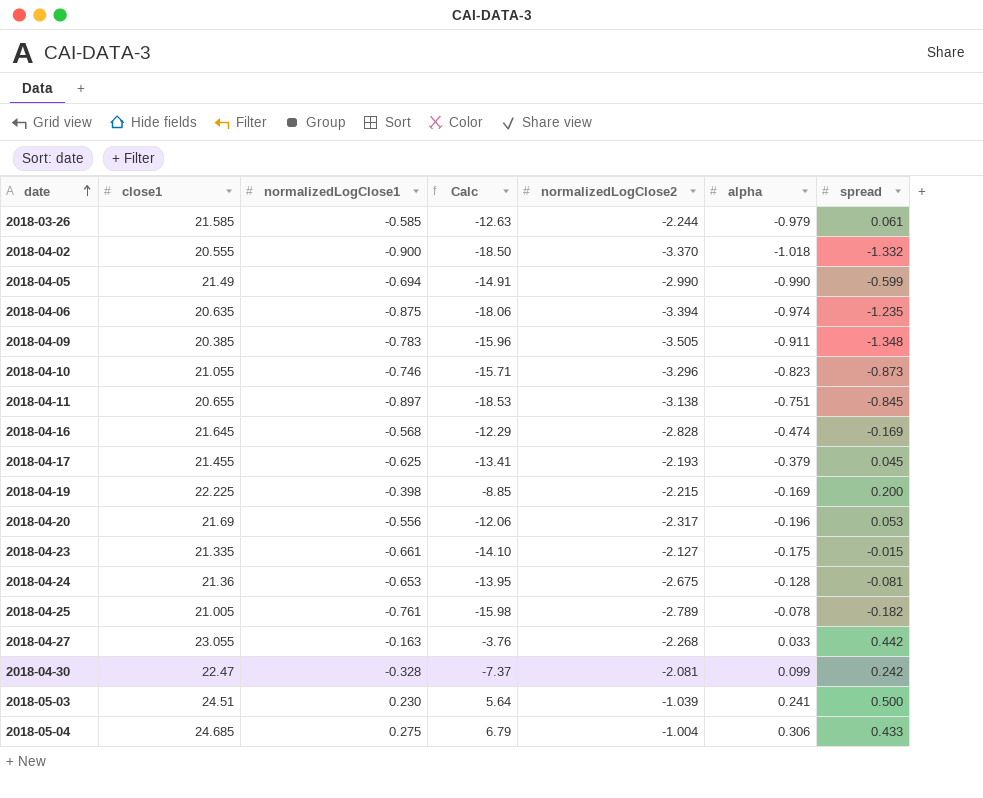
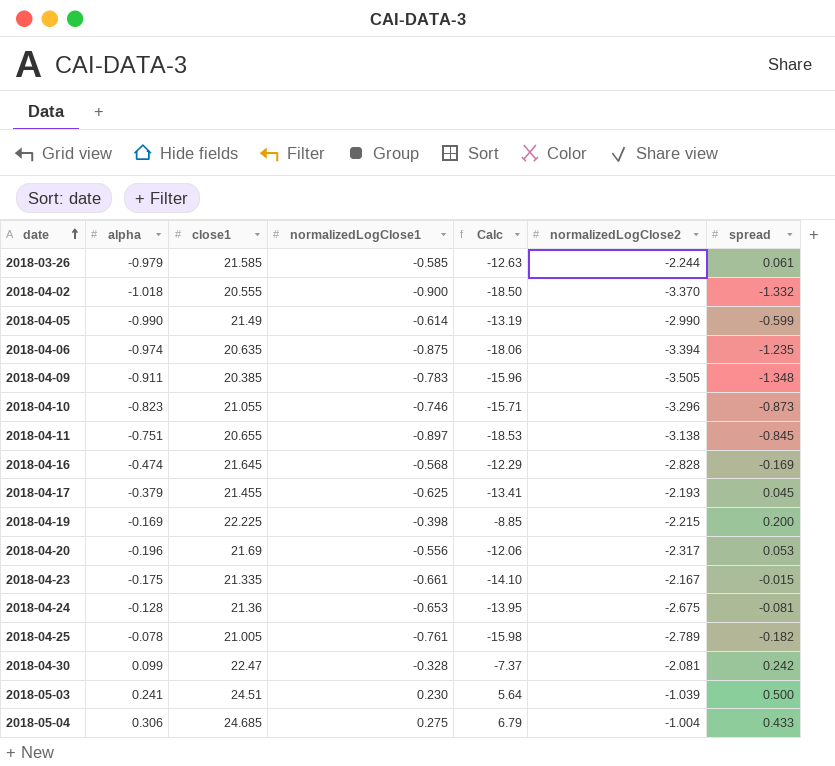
column alpha | position: 6 -> 2
row 2018-04-27: 23.055 | -0.163 | -3.76 | -2.268 | 0.033 | 0.442 -> none
2018-04-05 | normalizedLogClose1: -0.694 -> -0.614
2018-04-05 | Calc: -14.91 -> -13.19
2018-04-23 | normalizedLogClose2: -2.127 -> -2.167

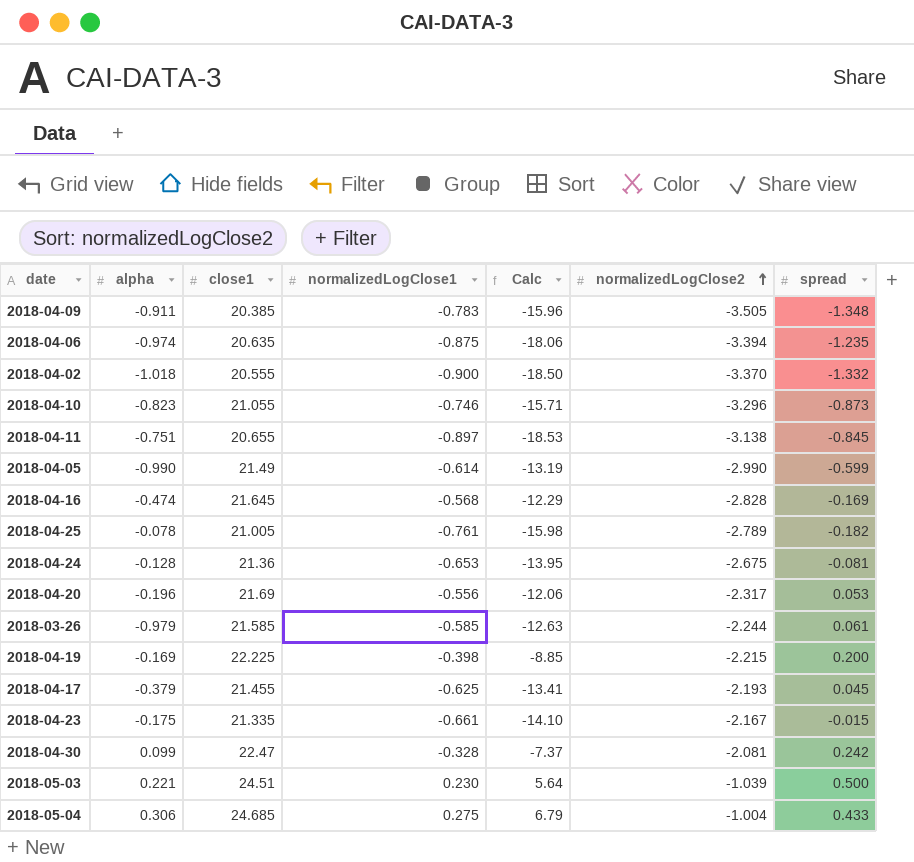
row order: date ascending -> normalizedLogClose2 ascending
2018-05-03 | alpha: 0.241 -> 0.221

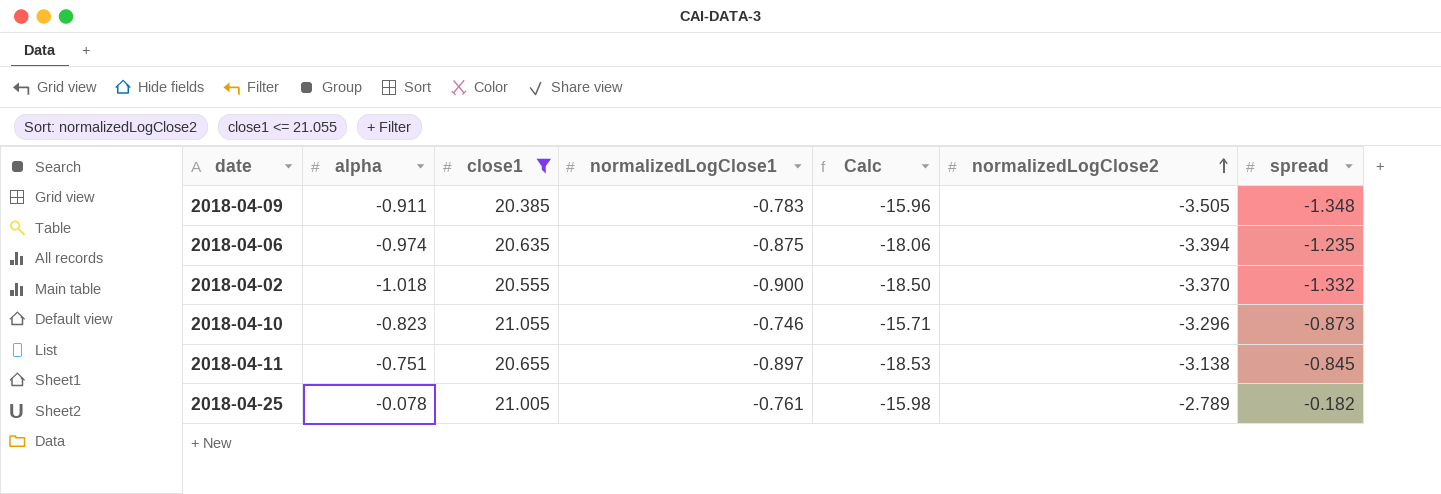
filter: none -> close1 <= 21.055

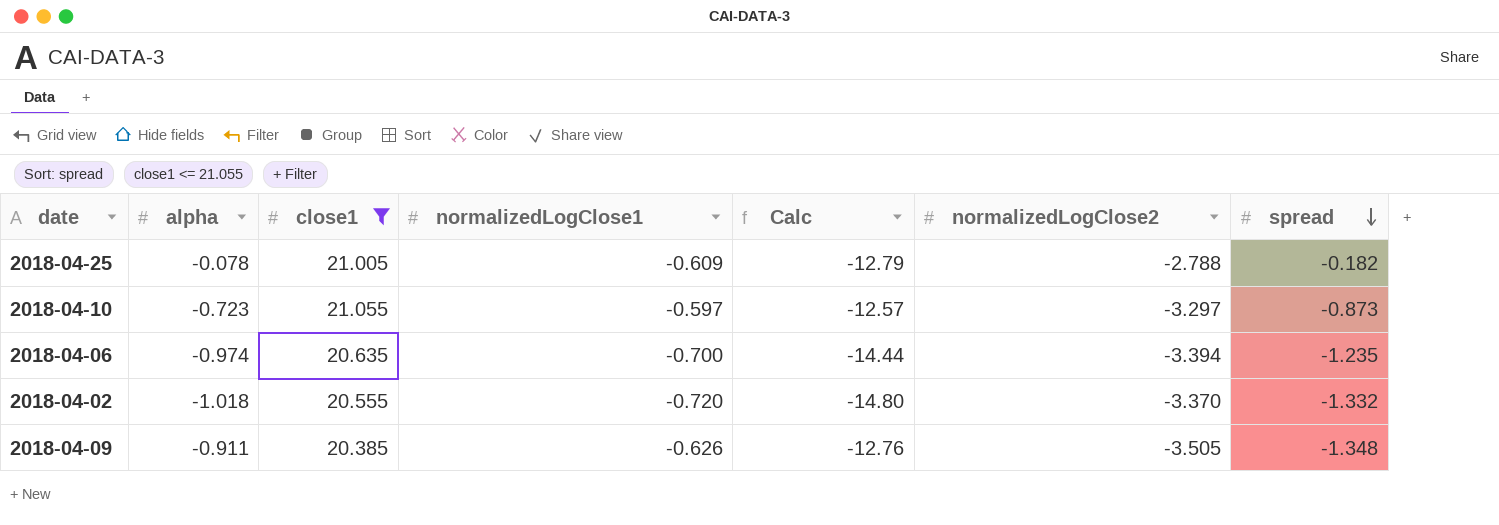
row order: normalizedLogClose2 ascending -> spread descending
row 2018-04-11: -0.751 | 20.655 | -0.897 | -18.53 | -3.138 | -0.845 -> none
2018-04-25 | normalizedLogClose1: -0.761 -> -0.609
2018-04-25 | Calc: -15.98 -> -12.79
2018-04-25 | normalizedLogClose2: -2.789 -> -2.788
2018-04-10 | alpha: -0.823 -> -0.723
2018-04-10 | normalizedLogClose1: -0.746 -> -0.597
2018-04-10 | Calc: -15.71 -> -12.57
2018-04-10 | normalizedLogClose2: -3.296 -> -3.297
2018-04-06 | normalizedLogClose1: -0.875 -> -0.700
2018-04-06 | Calc: -18.06 -> -14.44
2018-04-02 | normalizedLogClose1: -0.900 -> -0.720
2018-04-02 | Calc: -18.50 -> -14.80
2018-04-09 | normalizedLogClose1: -0.783 -> -0.626
2018-04-09 | Calc: -15.96 -> -12.76

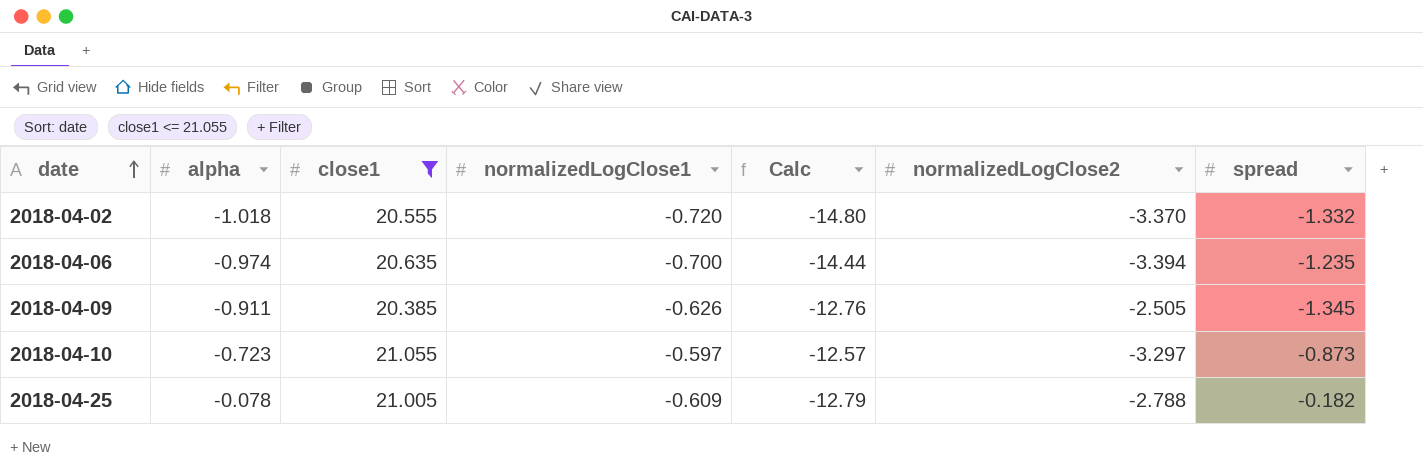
row order: spread descending -> date ascending
2018-04-09 | normalizedLogClose2: -3.505 -> -2.505
2018-04-09 | spread: -1.348 -> -1.345

